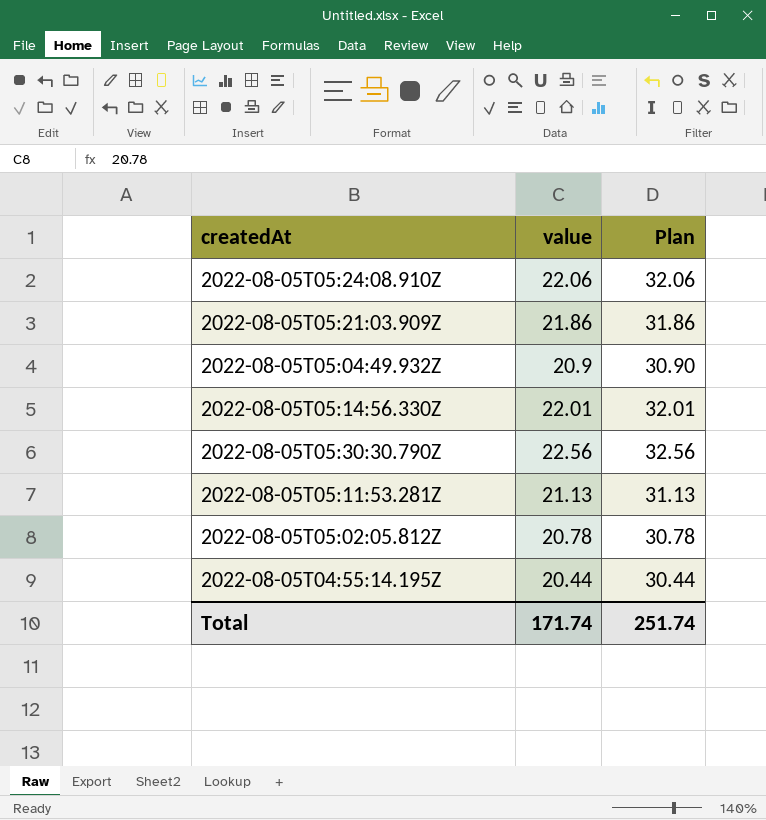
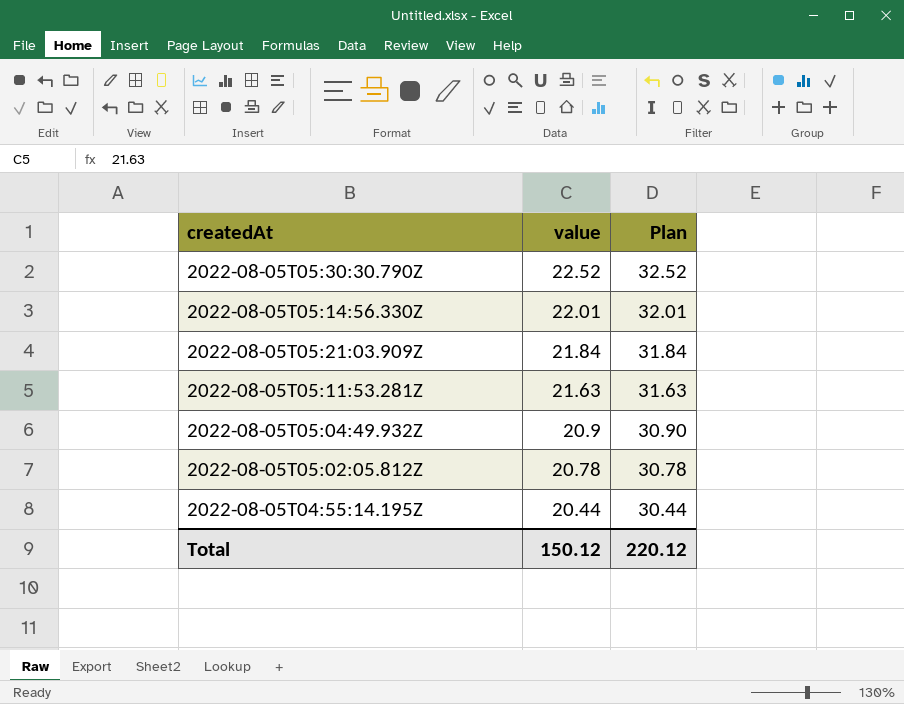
row order: none -> value descending
row 2022-08-05T05:24:08.910Z: 22.06 | 32.06 -> none
2022-08-05T05:30:30.790Z | value: 22.56 -> 22.52
2022-08-05T05:30:30.790Z | Plan: 32.56 -> 32.52
2022-08-05T05:21:03.909Z | value: 21.86 -> 21.84
2022-08-05T05:21:03.909Z | Plan: 31.86 -> 31.84
2022-08-05T05:11:53.281Z | value: 21.13 -> 21.63
2022-08-05T05:11:53.281Z | Plan: 31.13 -> 31.63
Total | value: 171.74 -> 150.12
Total | Plan: 251.74 -> 220.12

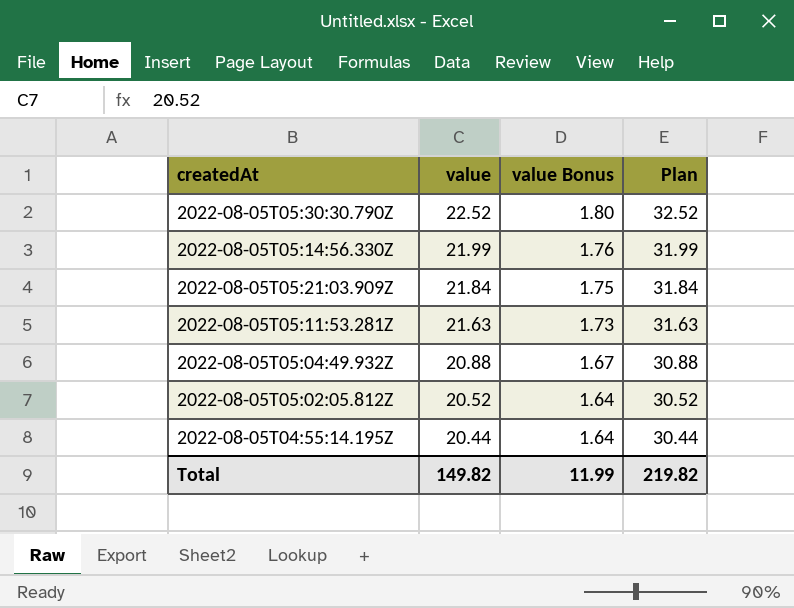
column value Bonus | formula: none -> [value] * 0.08
2022-08-05T05:14:56.330Z | value: 22.01 -> 21.99
2022-08-05T05:14:56.330Z | Plan: 32.01 -> 31.99
2022-08-05T05:04:49.932Z | value: 20.9 -> 20.88
2022-08-05T05:04:49.932Z | Plan: 30.90 -> 30.88
2022-08-05T05:02:05.812Z | value: 20.78 -> 20.52
2022-08-05T05:02:05.812Z | Plan: 30.78 -> 30.52
Total | value: 150.12 -> 149.82
Total | Plan: 220.12 -> 219.82

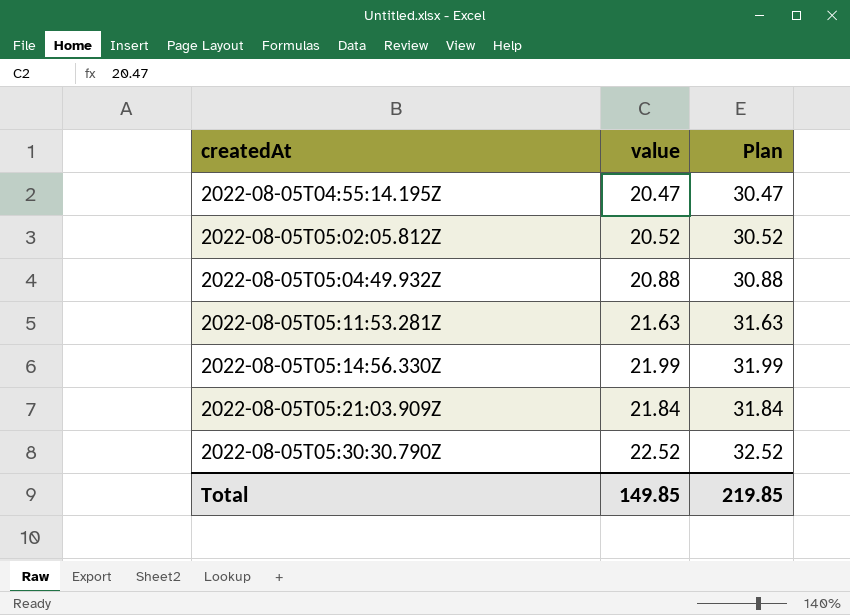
row order: value descending -> createdAt ascending
column value Bonus | formula: [value] * 0.08 -> none
2022-08-05T04:55:14.195Z | value: 20.44 -> 20.47
2022-08-05T04:55:14.195Z | Plan: 30.44 -> 30.47
Total | value: 149.82 -> 149.85
Total | Plan: 219.82 -> 219.85

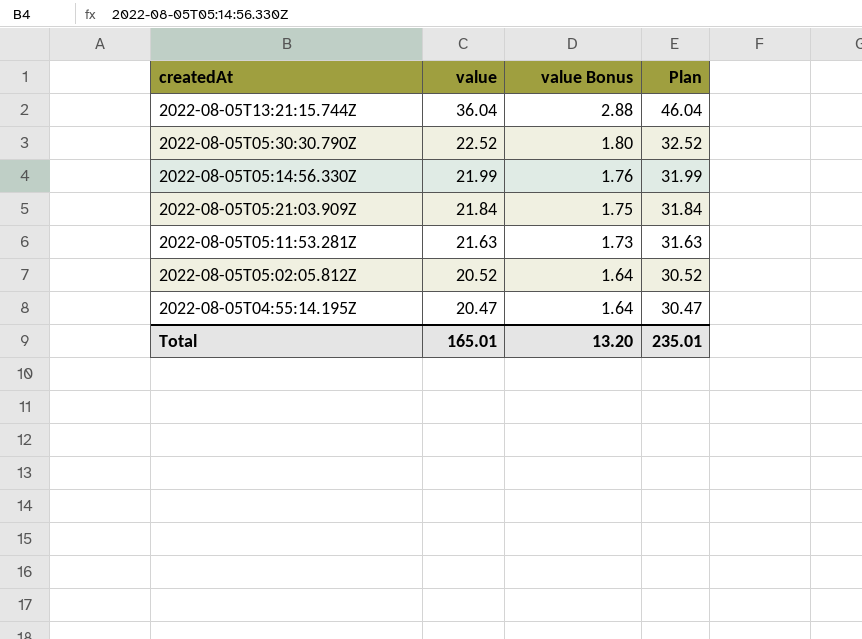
row order: createdAt ascending -> value descending
column value Bonus | formula: none -> [value] * 0.08
row 2022-08-05T05:04:49.932Z: 20.88 | 30.88 -> none
row 2022-08-05T13:21:15.744Z: none -> 36.04 | 2.88 | 46.04
Total | value: 149.85 -> 165.01
Total | Plan: 219.85 -> 235.01

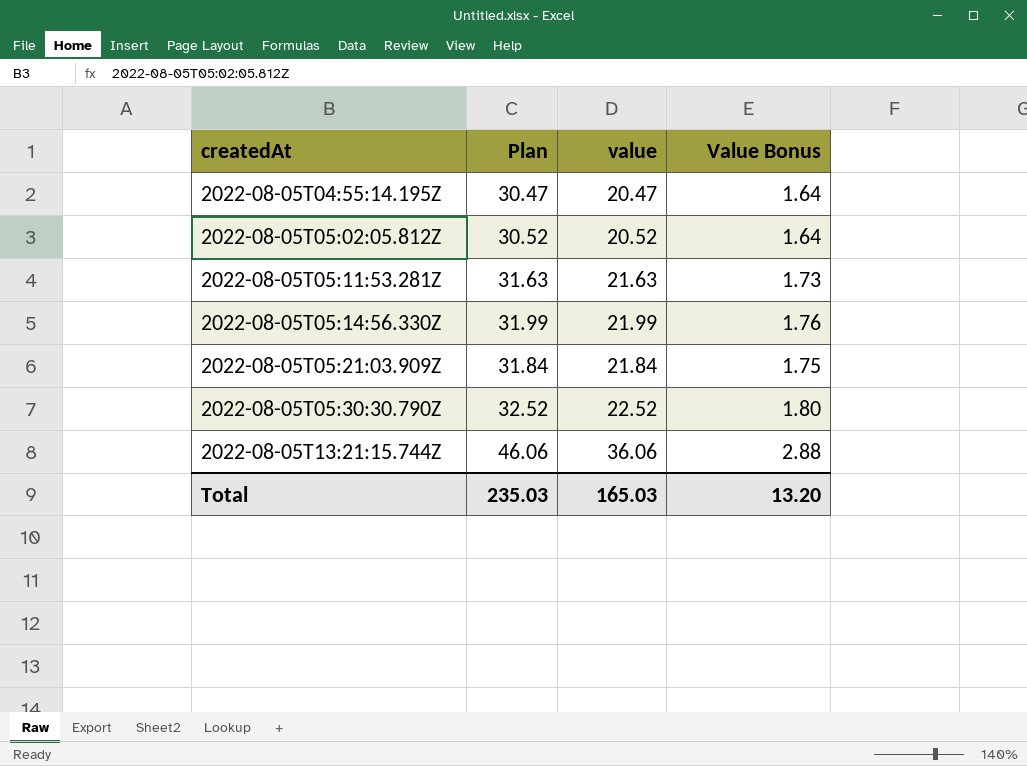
row order: value descending -> createdAt ascending
column Plan | position: 4 -> 2
column name: value Bonus -> Value Bonus
2022-08-05T13:21:15.744Z | Plan: 46.04 -> 46.06
2022-08-05T13:21:15.744Z | value: 36.04 -> 36.06
Total | Plan: 235.01 -> 235.03
Total | value: 165.01 -> 165.03

